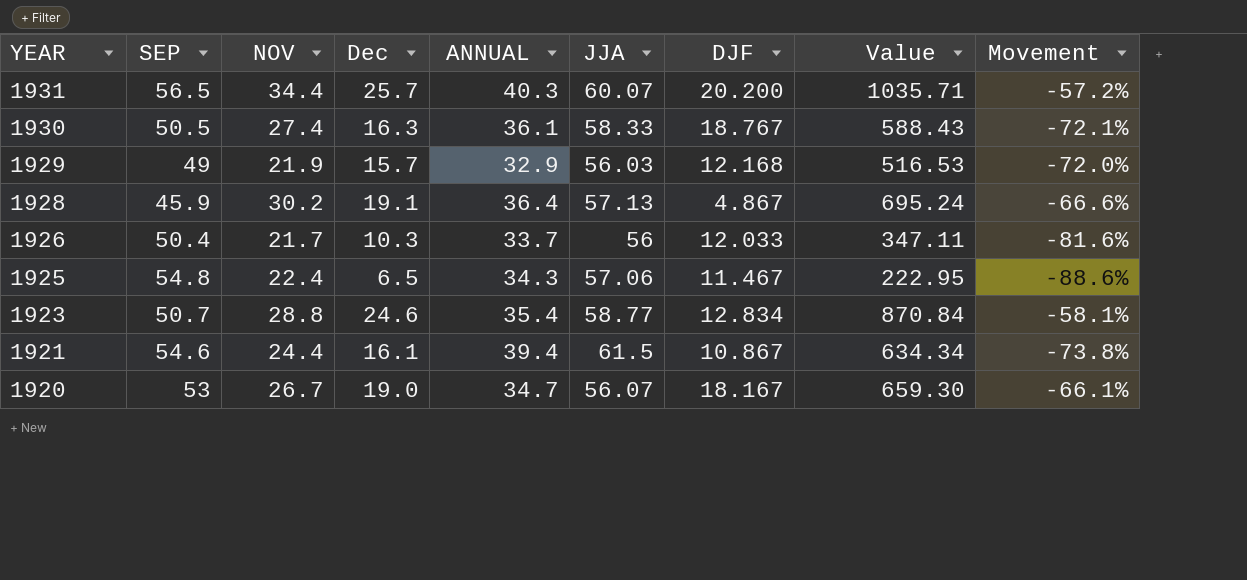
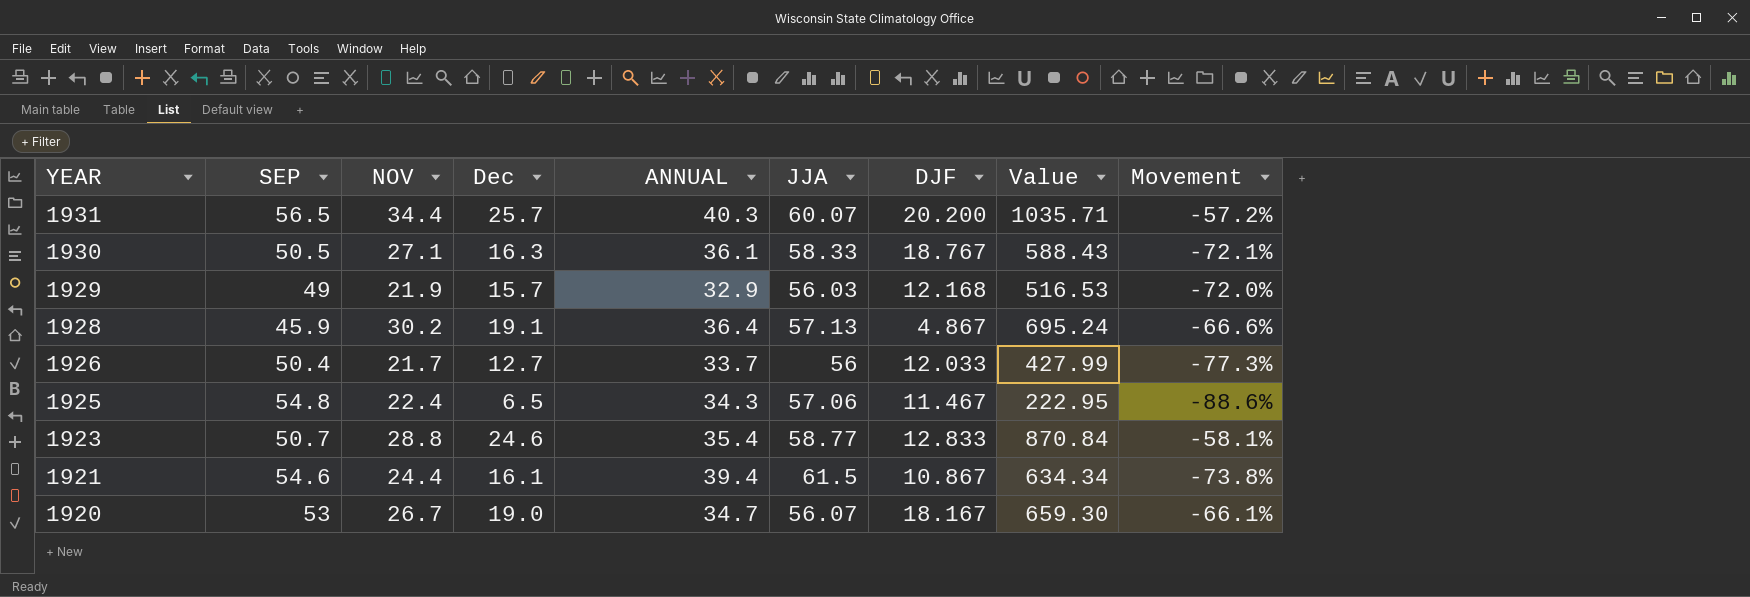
1930 | NOV: 27.4 -> 27.1
1926 | Dec: 10.3 -> 12.7
1926 | Value: 347.11 -> 427.99
1926 | Movement: -81.6% -> -77.3%
1923 | DJF: 12.834 -> 12.833

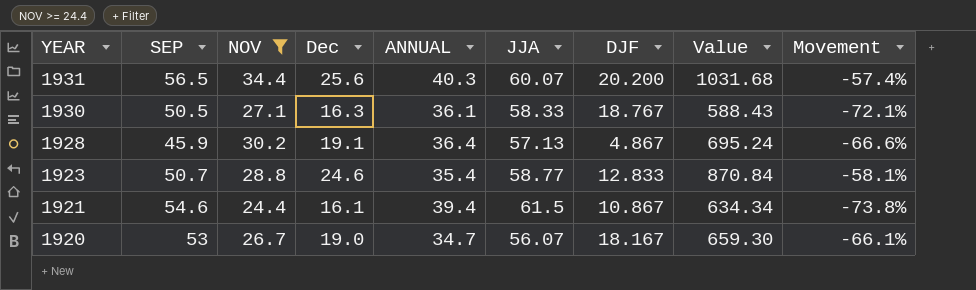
filter: none -> NOV >= 24.4
1931 | Dec: 25.7 -> 25.6
1931 | Value: 1035.71 -> 1031.68
1931 | Movement: -57.2% -> -57.4%

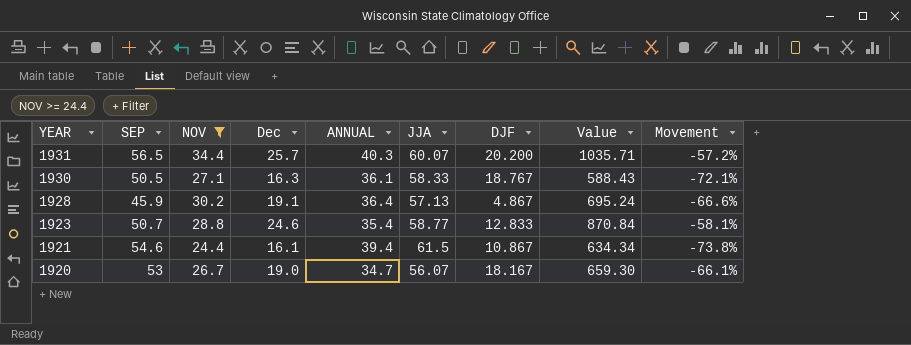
1931 | Dec: 25.6 -> 25.7
1931 | Value: 1031.68 -> 1035.71
1931 | Movement: -57.4% -> -57.2%

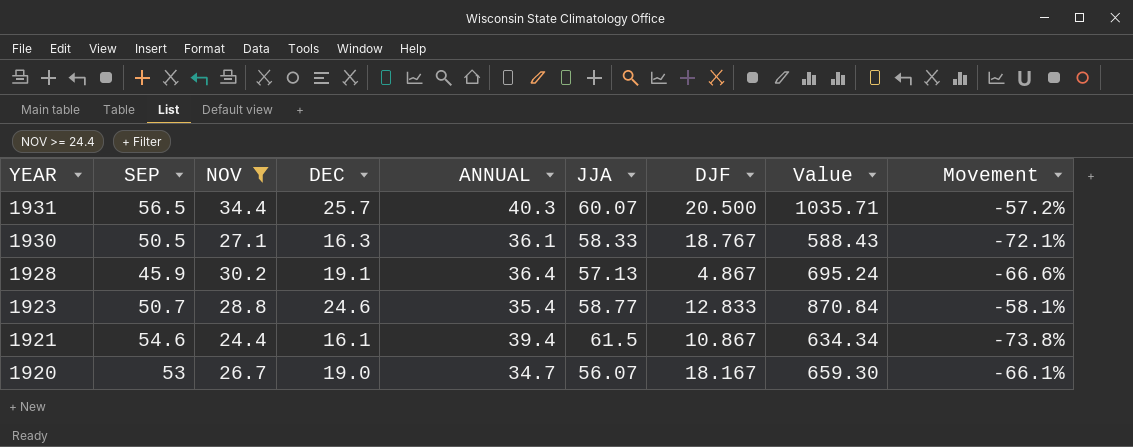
column name: Dec -> DEC
1931 | DJF: 20.200 -> 20.500

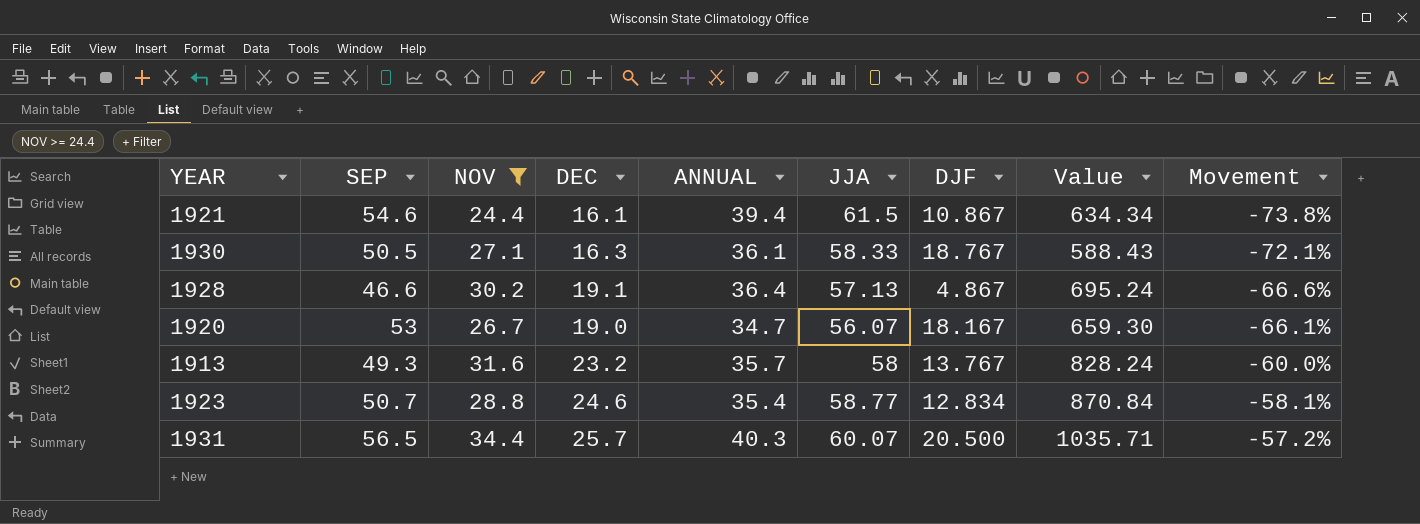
row order: YEAR descending -> Movement ascending
1928 | SEP: 45.9 -> 46.6
row 1913: none -> 49.3 | 31.6 | 23.2 | 35.7 | 58 | 13.767 | 828.24 | -60.0%
1923 | DJF: 12.833 -> 12.834

